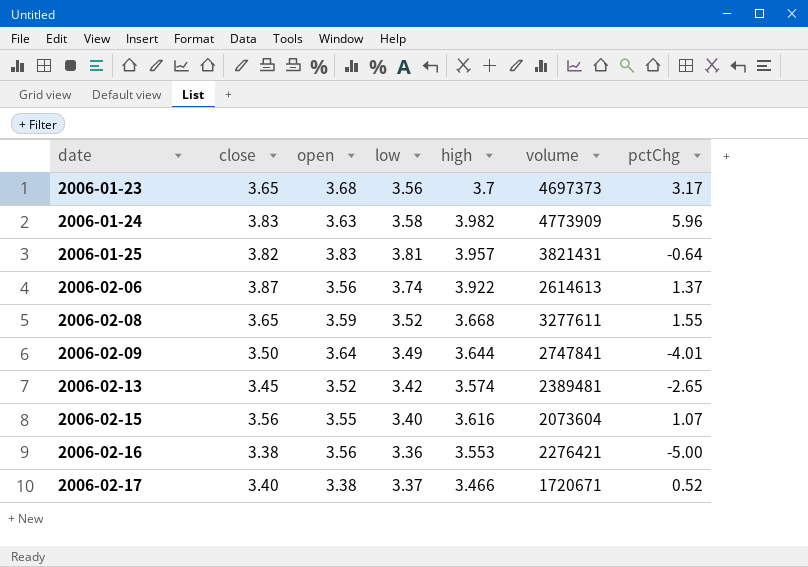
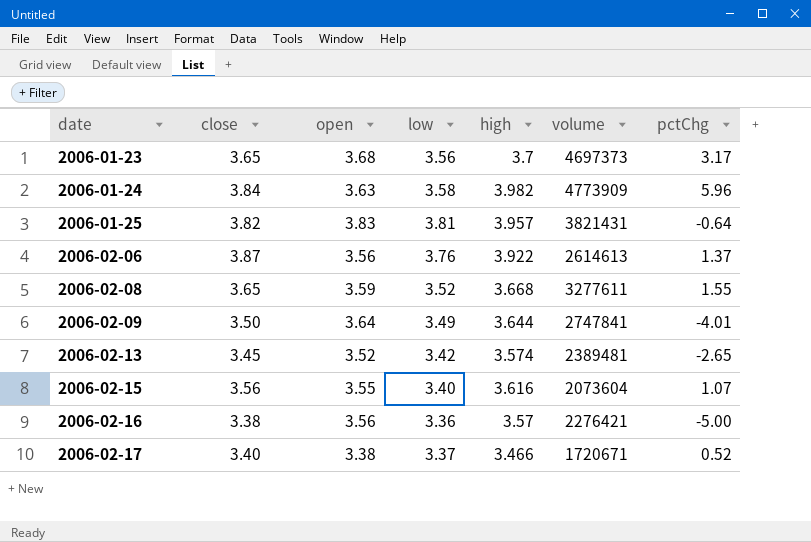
2006-01-24 | close: 3.83 -> 3.84
2006-02-06 | low: 3.74 -> 3.76
2006-02-16 | high: 3.553 -> 3.57

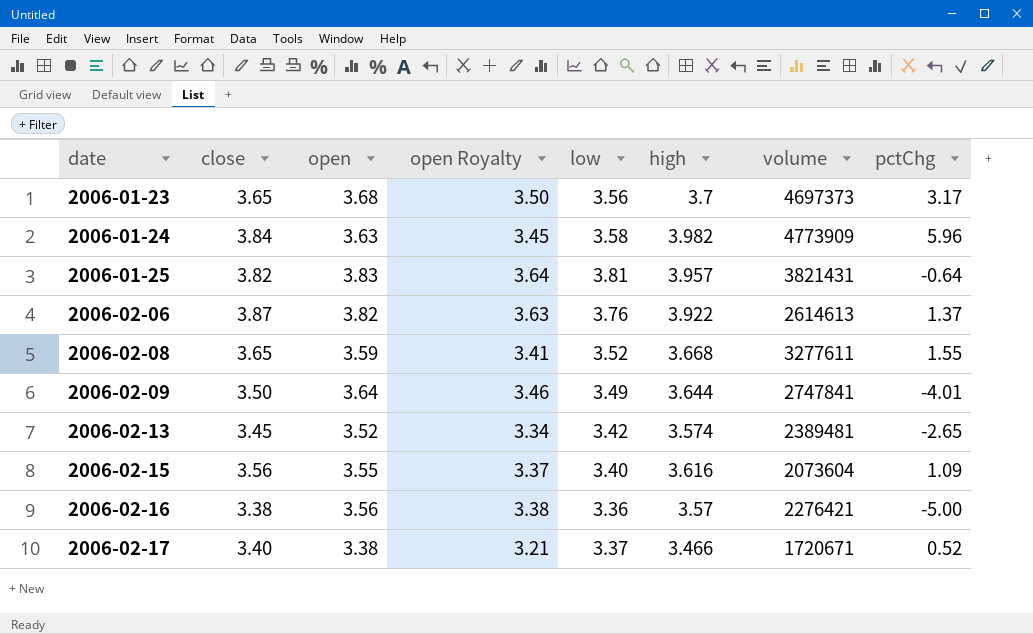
column open Royalty | formula: none -> [open] * 0.95
2006-02-06 | open: 3.56 -> 3.82
2006-02-15 | pctChg: 1.07 -> 1.09

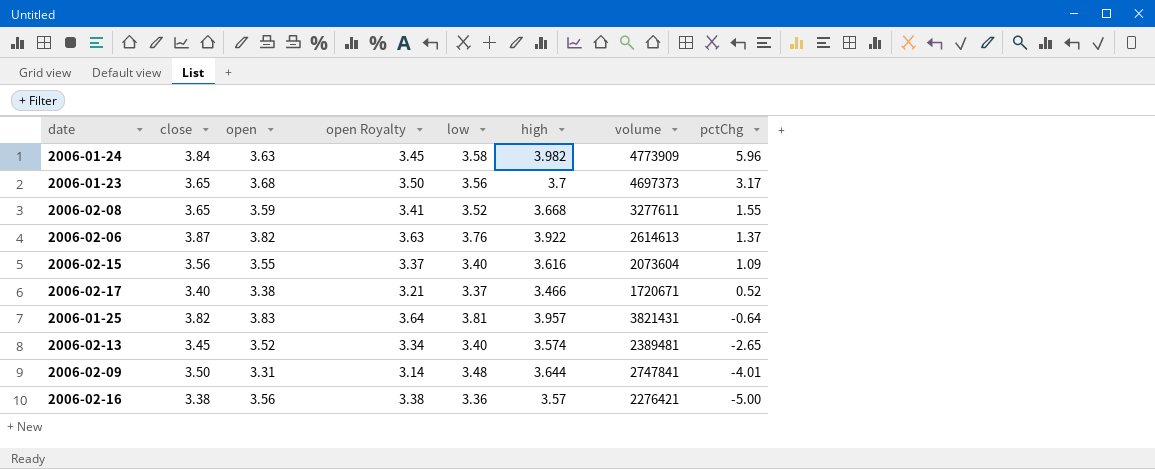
row order: date ascending -> pctChg descending
2006-02-13 | low: 3.42 -> 3.40
2006-02-09 | open: 3.64 -> 3.31
2006-02-09 | open Royalty: 3.46 -> 3.14
2006-02-09 | low: 3.49 -> 3.48

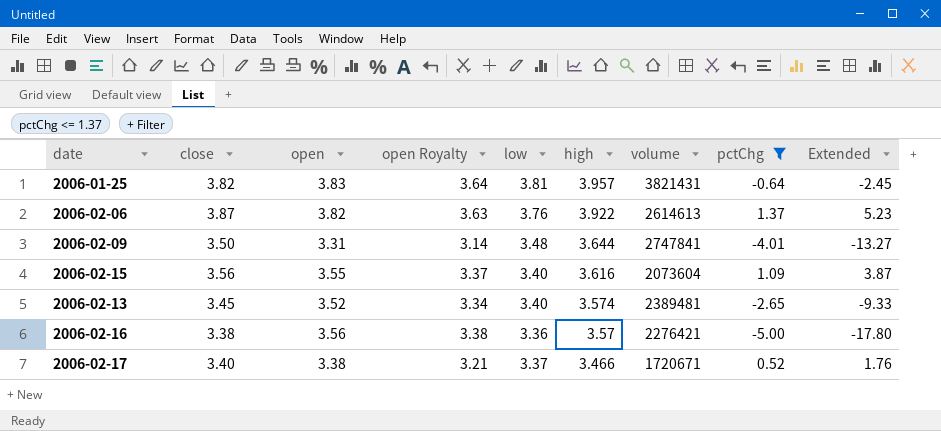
filter: none -> pctChg <= 1.37
row order: pctChg descending -> high descending
column Extended | formula: none -> [open] * [pctChg]

